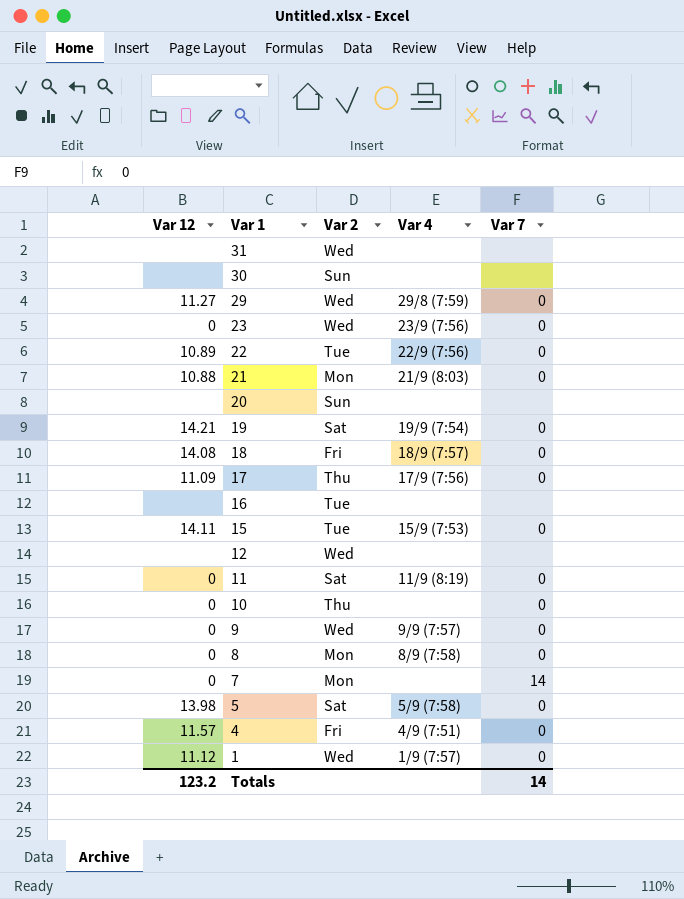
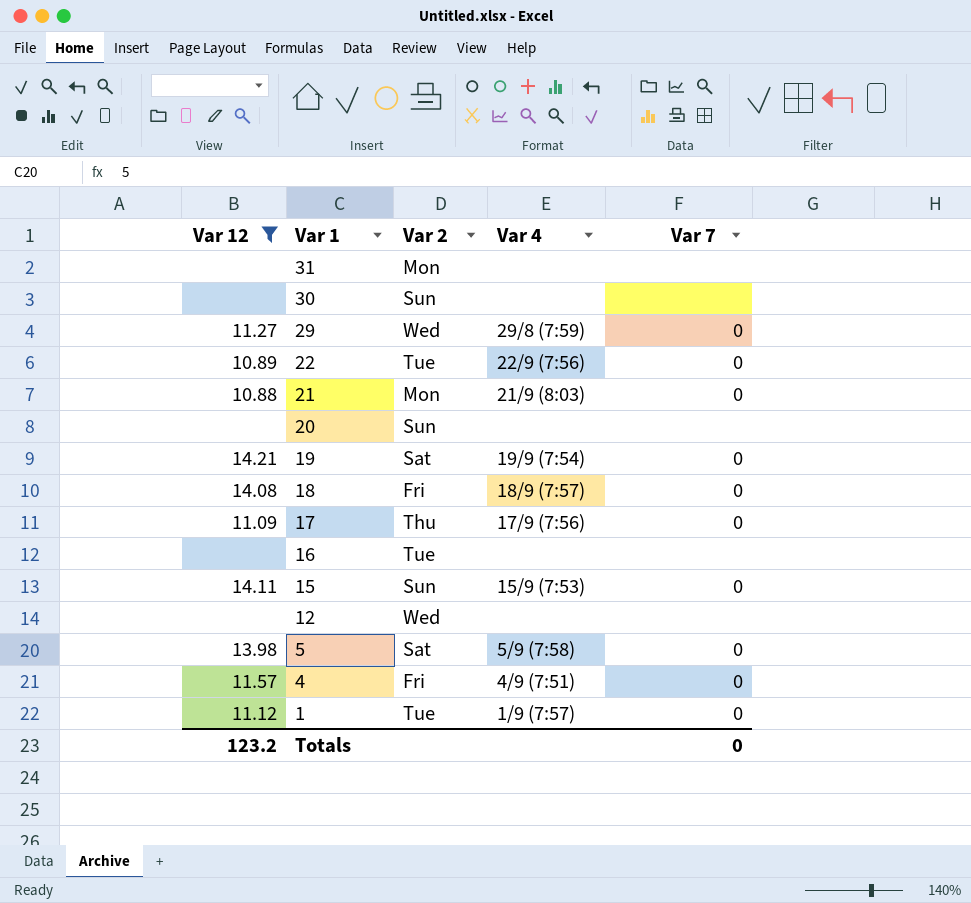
filter: none -> Var 12 != 0
31 | Var 2: Wed -> Mon
15 | Var 2: Tue -> Sun
1 | Var 2: Wed -> Tue
Totals | Var 7: 14 -> 0

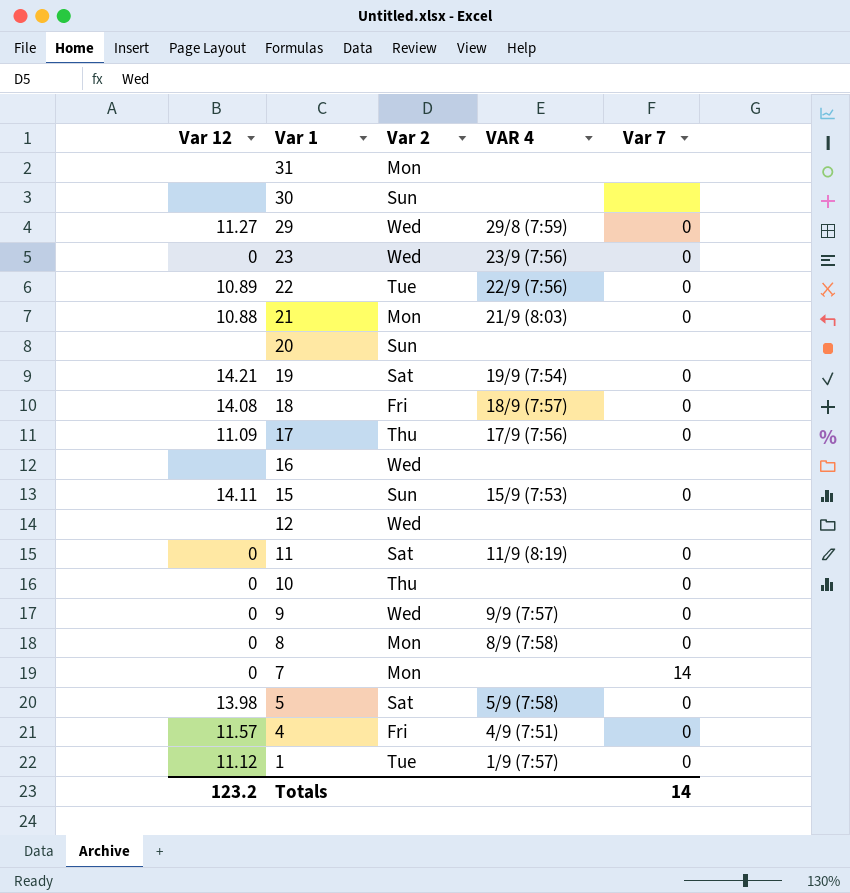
filter: Var 12 != 0 -> none
column name: Var 4 -> VAR 4
16 | Var 2: Tue -> Wed
Totals | Var 7: 0 -> 14

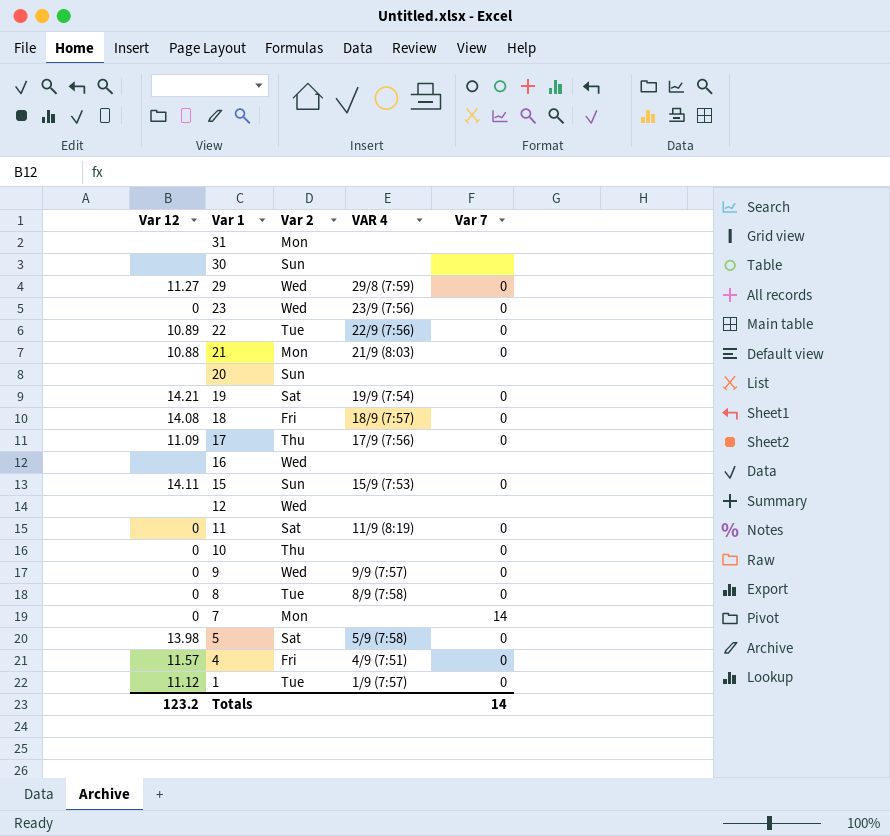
8 | Var 2: Mon -> Tue

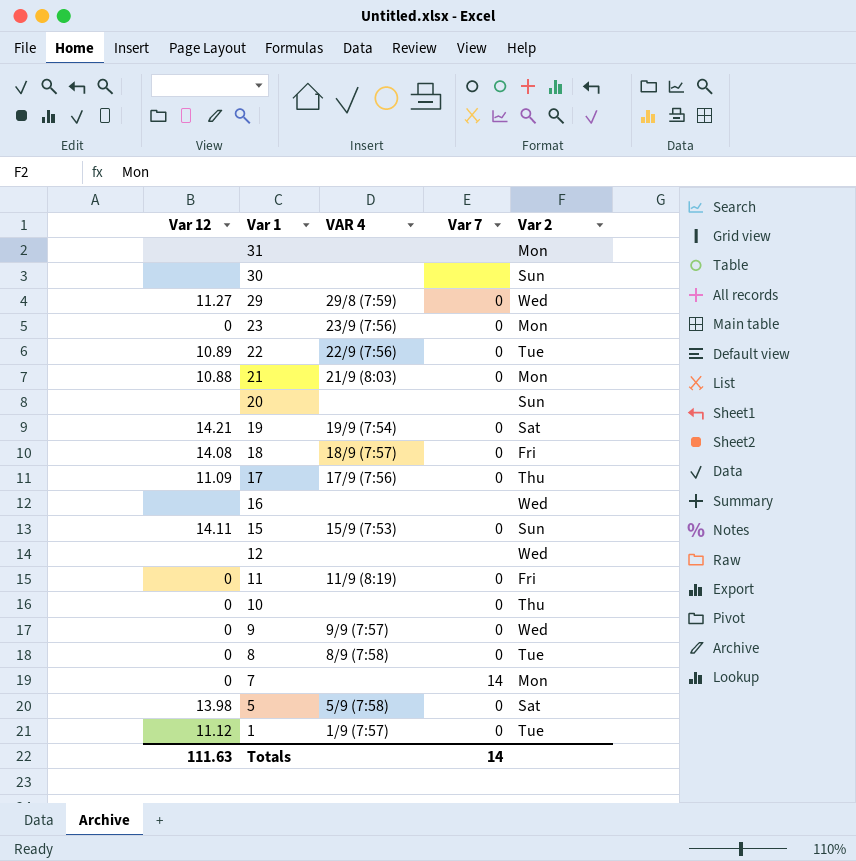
column Var 2 | position: 3 -> 5
row 4: 11.57 | Fri | 4/9 (7:51) | 0 -> none
23 | Var 2: Wed -> Mon
11 | Var 2: Sat -> Fri
Totals | Var 12: 123.2 -> 111.63

